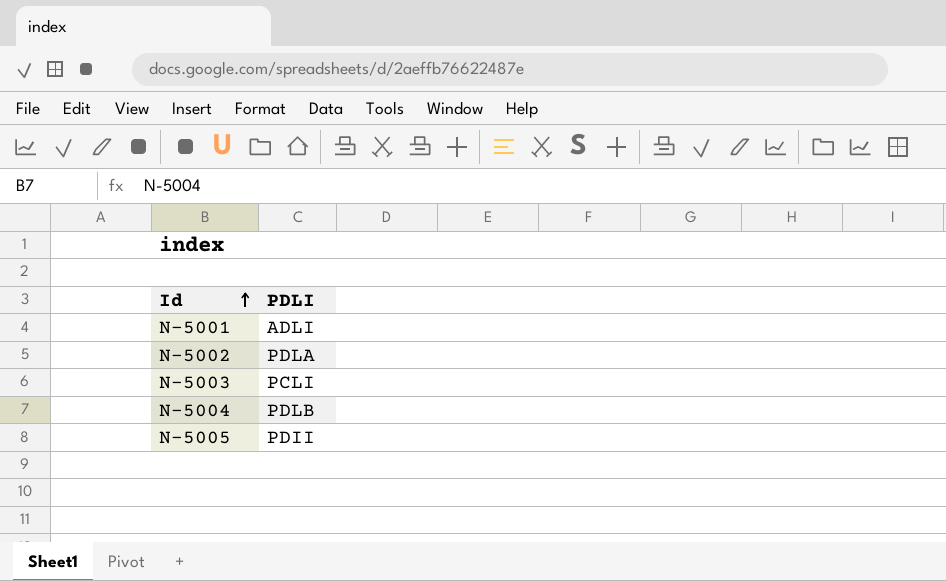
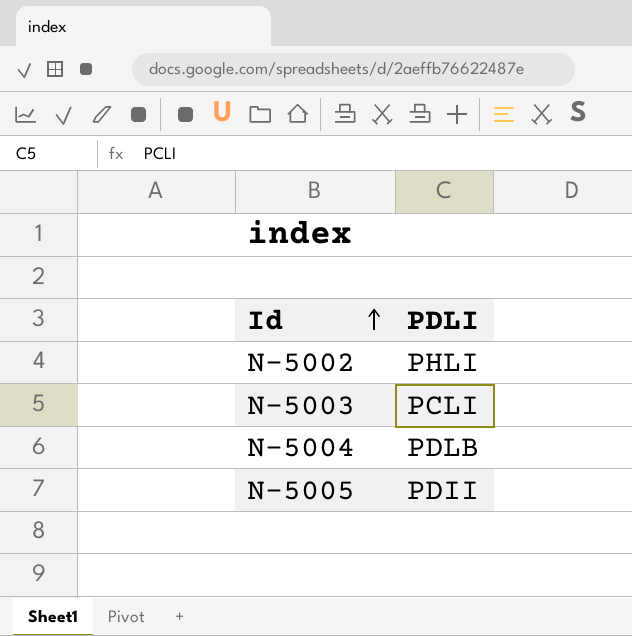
row N-5001: ADLI -> none
N-5002 | PDLI: PDLA -> PHLI

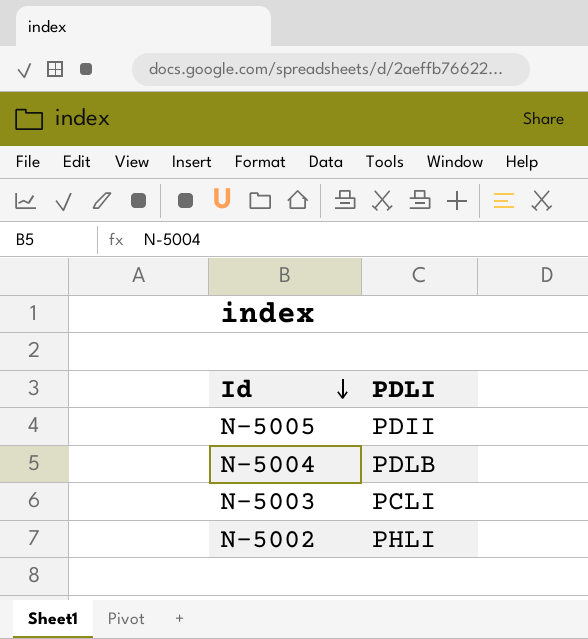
row order: Id ascending -> Id descending

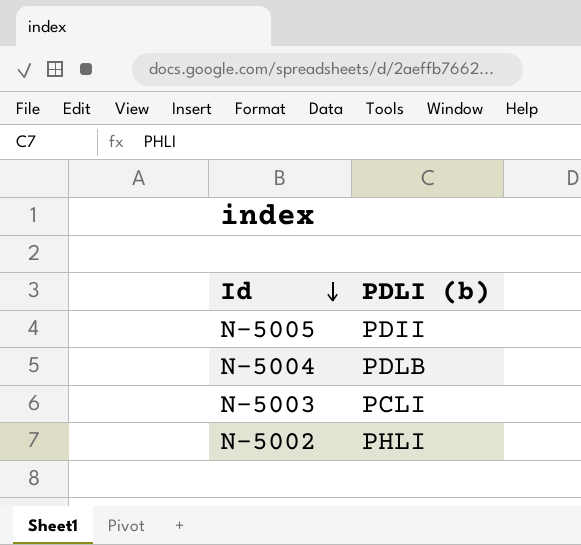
column name: PDLI -> PDLI (b)

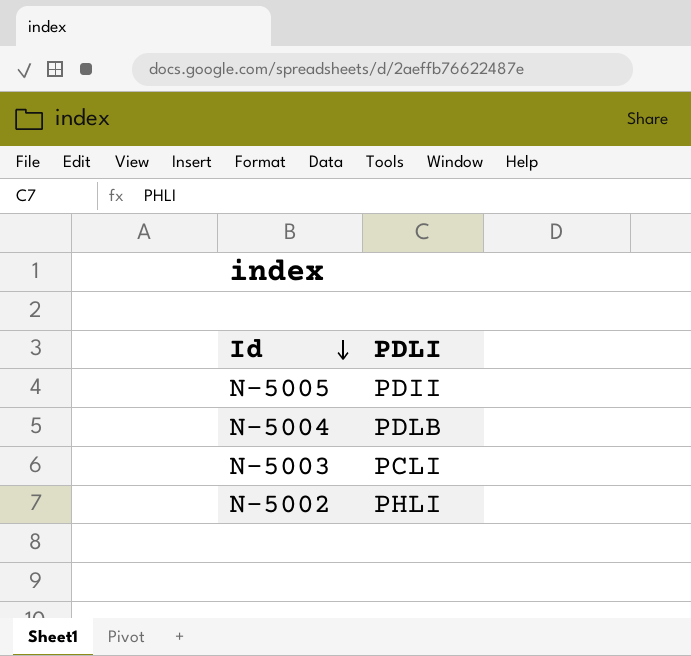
column name: PDLI (b) -> PDLI

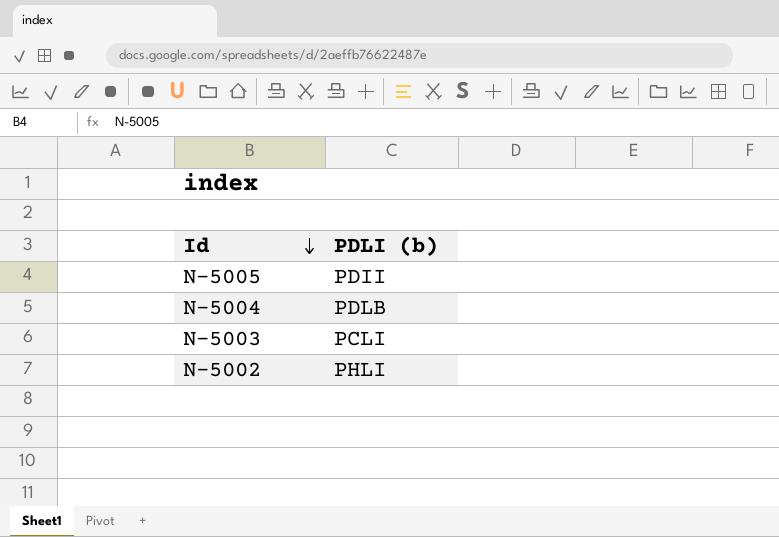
column name: PDLI -> PDLI (b)

